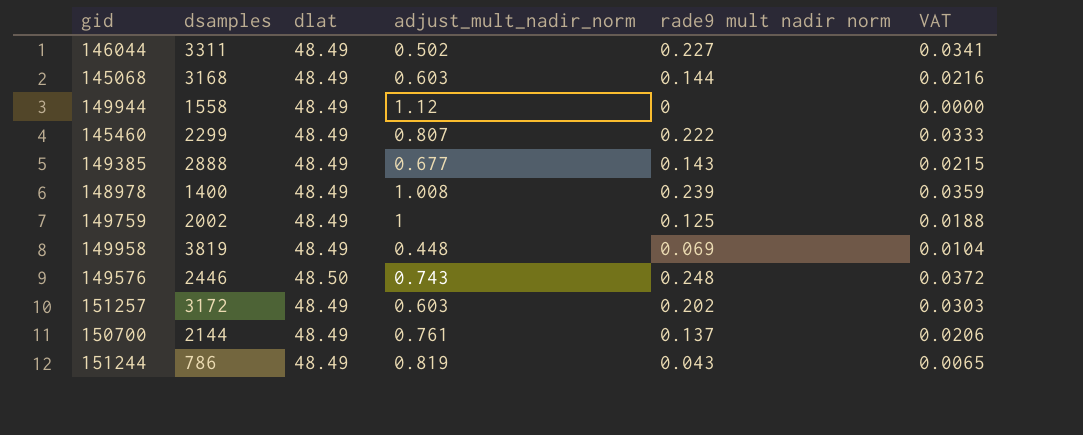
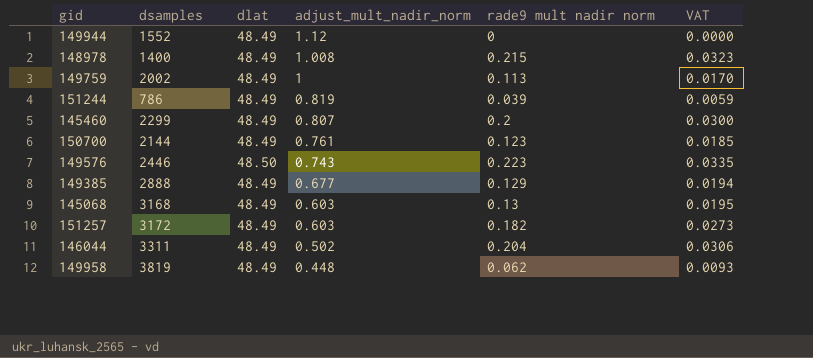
row order: none -> adjust_mult_nadir_norm descending
149944 | dsamples: 1558 -> 1552
148978 | rade9 mult nadir norm: 0.239 -> 0.215
148978 | VAT: 0.0359 -> 0.0323
149759 | rade9 mult nadir norm: 0.125 -> 0.113
149759 | VAT: 0.0188 -> 0.0170
151244 | rade9 mult nadir norm: 0.043 -> 0.039
151244 | VAT: 0.0065 -> 0.0059
145460 | rade9 mult nadir norm: 0.222 -> 0.2
145460 | VAT: 0.0333 -> 0.0300
150700 | rade9 mult nadir norm: 0.137 -> 0.123
150700 | VAT: 0.0206 -> 0.0185
149576 | rade9 mult nadir norm: 0.248 -> 0.223
149576 | VAT: 0.0372 -> 0.0335
149385 | rade9 mult nadir norm: 0.143 -> 0.129
149385 | VAT: 0.0215 -> 0.0194
145068 | rade9 mult nadir norm: 0.144 -> 0.13
145068 | VAT: 0.0216 -> 0.0195
151257 | rade9 mult nadir norm: 0.202 -> 0.182
151257 | VAT: 0.0303 -> 0.0273
146044 | rade9 mult nadir norm: 0.227 -> 0.204
146044 | VAT: 0.0341 -> 0.0306
149958 | rade9 mult nadir norm: 0.069 -> 0.062
149958 | VAT: 0.0104 -> 0.0093

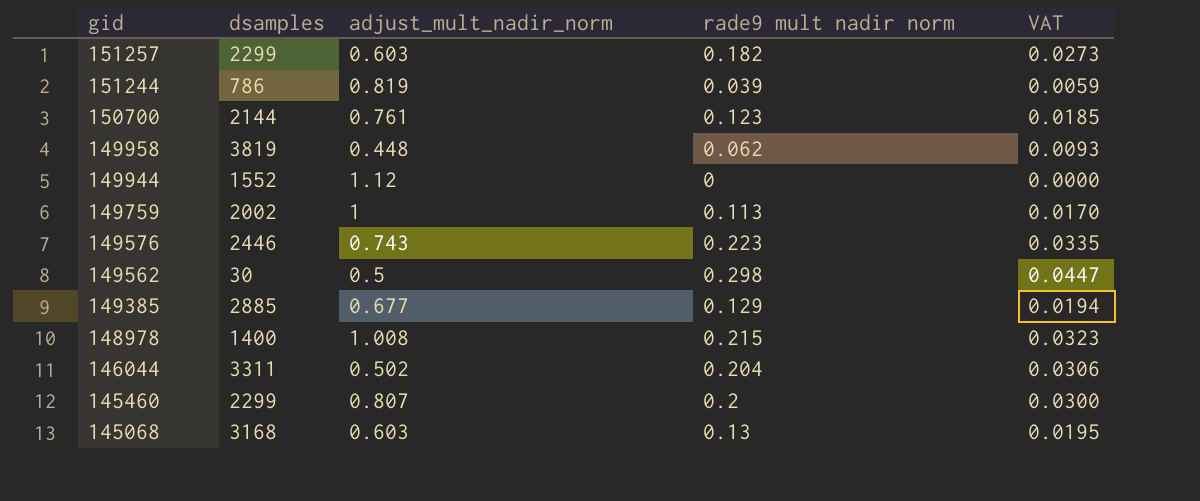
row order: adjust_mult_nadir_norm descending -> gid descending
column dlat | position: 3 -> none
151257 | dsamples: 3172 -> 2299
row 149562: none -> 30 | 0.5 | 0.298 | 0.0447
149385 | dsamples: 2888 -> 2885

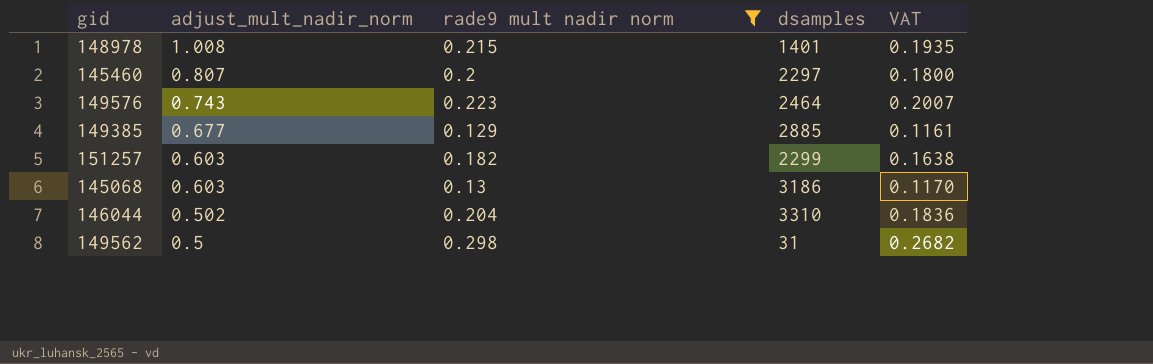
filter: none -> rade9 mult nadir norm >= 0.129
row order: gid descending -> adjust_mult_nadir_norm descending
column dsamples | position: 2 -> 4
column VAT | formula: [rade9 mult nadir norm] * 0.15 -> [rade9 mult nadir norm] * 0.9
148978 | dsamples: 1400 -> 1401
145460 | dsamples: 2299 -> 2297
149576 | dsamples: 2446 -> 2464
145068 | dsamples: 3168 -> 3186
146044 | dsamples: 3311 -> 3310
149562 | dsamples: 30 -> 31

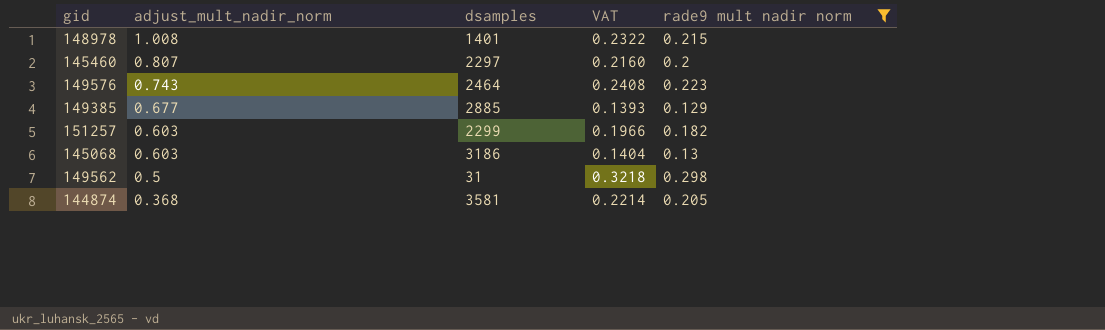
column VAT | formula: [rade9 mult nadir norm] * 0.9 -> [rade9 mult nadir norm] * 1.08
column rade9 mult nadir norm | position: 3 -> 5
row 146044: 0.502 | 0.204 | 3310 | 0.1836 -> none
row 144874: none -> 0.368 | 3581 | 0.2214 | 0.205

